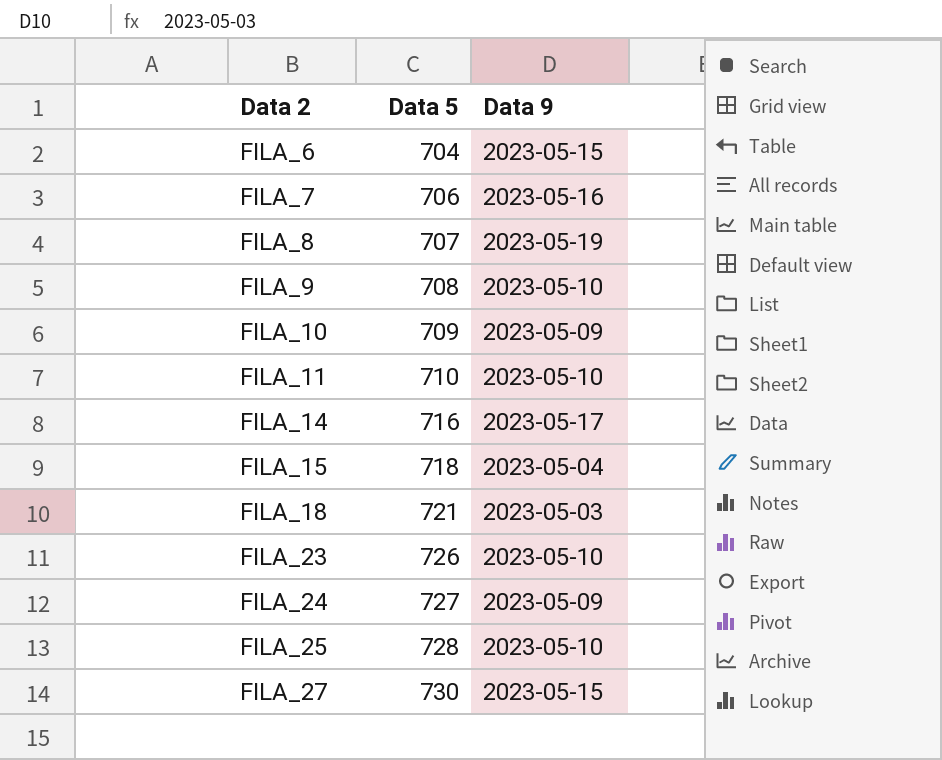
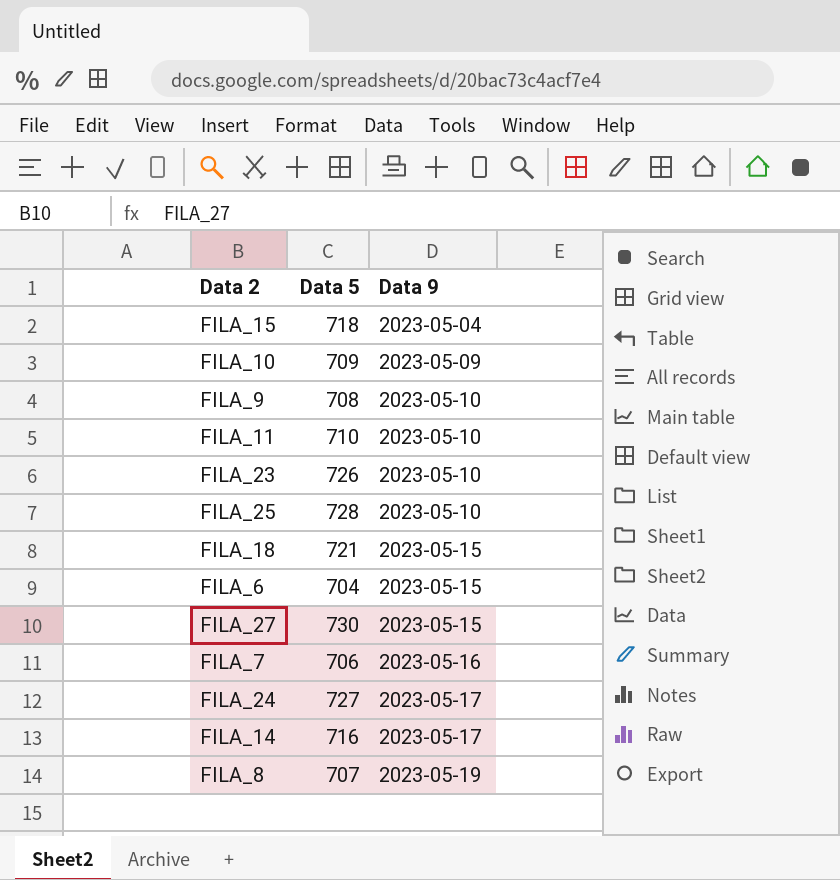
row order: Data 2 ascending -> Data 9 ascending
FILA_18 | Data 9: 2023-05-03 -> 2023-05-15
FILA_24 | Data 9: 2023-05-09 -> 2023-05-17

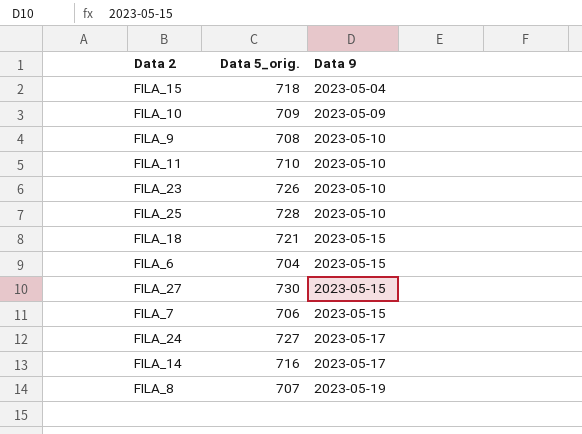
column name: Data 5 -> Data 5_orig.
FILA_7 | Data 9: 2023-05-16 -> 2023-05-15

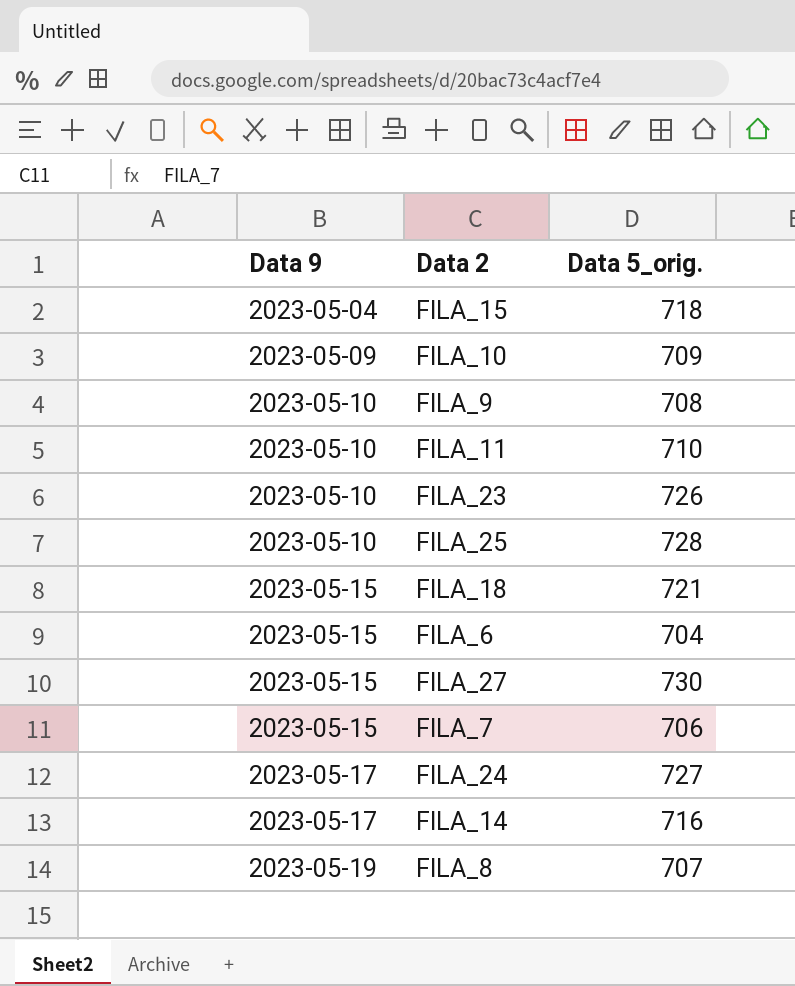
column Data 9 | position: 3 -> 1

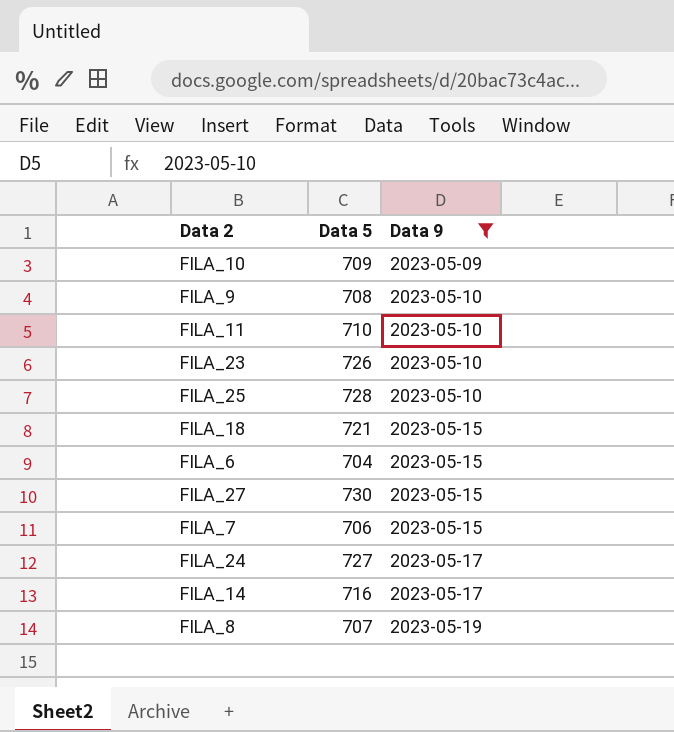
filter: none -> Data 9 != 2023-05-04
column name: Data 5_orig. -> Data 5
column Data 9 | position: 1 -> 3

